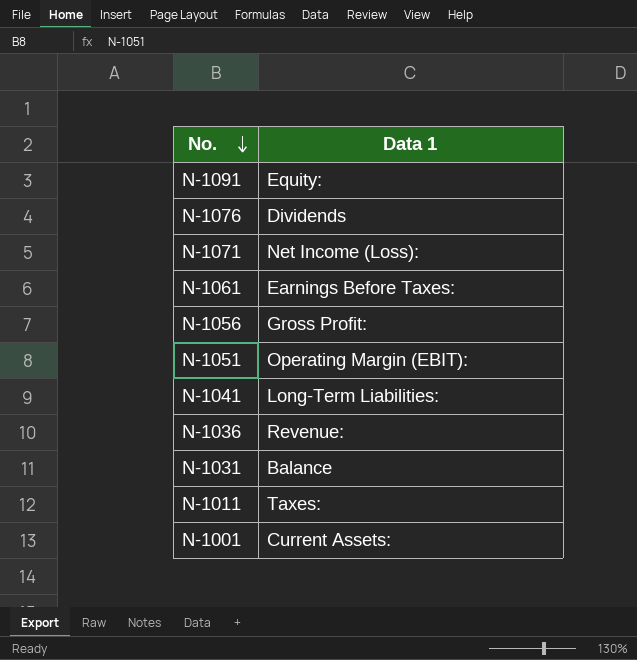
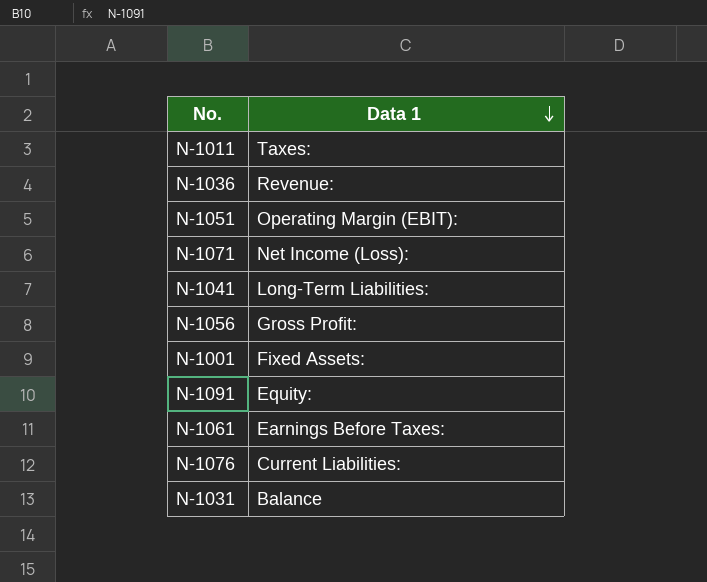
row order: No. descending -> Data 1 descending
N-1001 | Data 1: Current Assets: -> Fixed Assets:
N-1076 | Data 1: Dividends -> Current Liabilities:

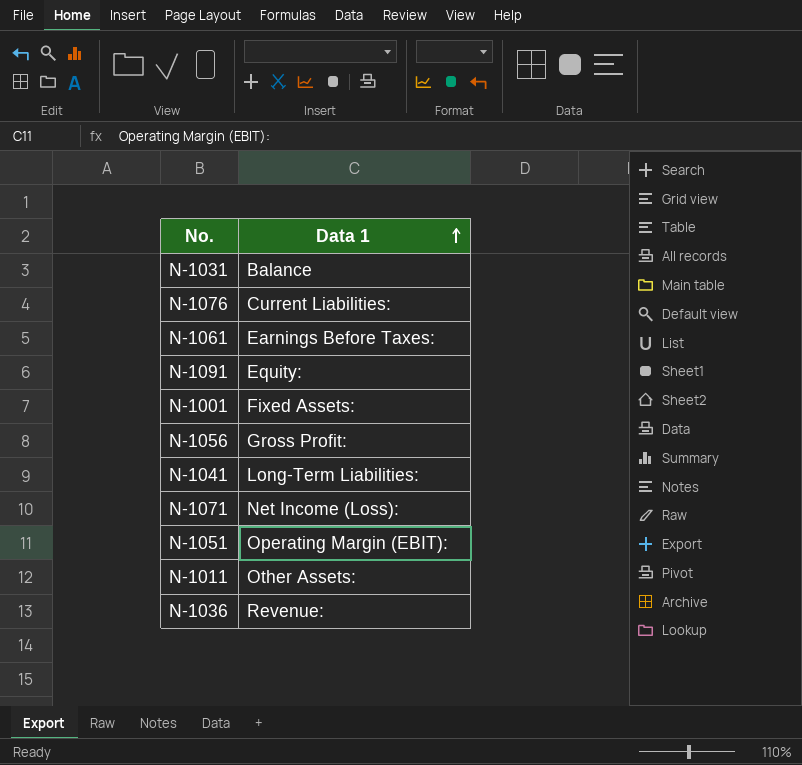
row order: Data 1 descending -> Data 1 ascending
N-1011 | Data 1: Taxes: -> Other Assets:

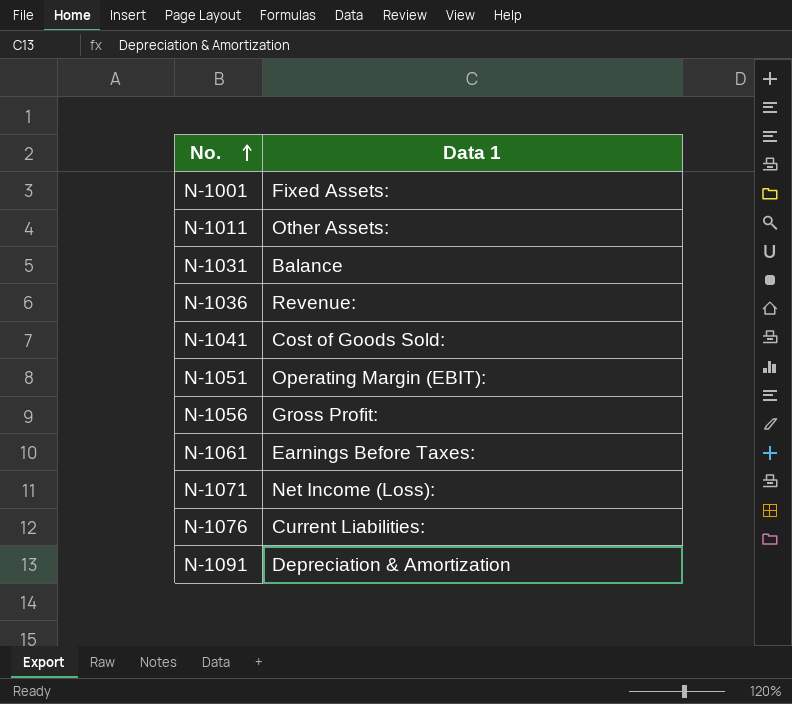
row order: Data 1 ascending -> No. ascending
N-1041 | Data 1: Long-Term Liabilities: -> Cost of Goods Sold:
N-1091 | Data 1: Equity: -> Depreciation & Amortization

